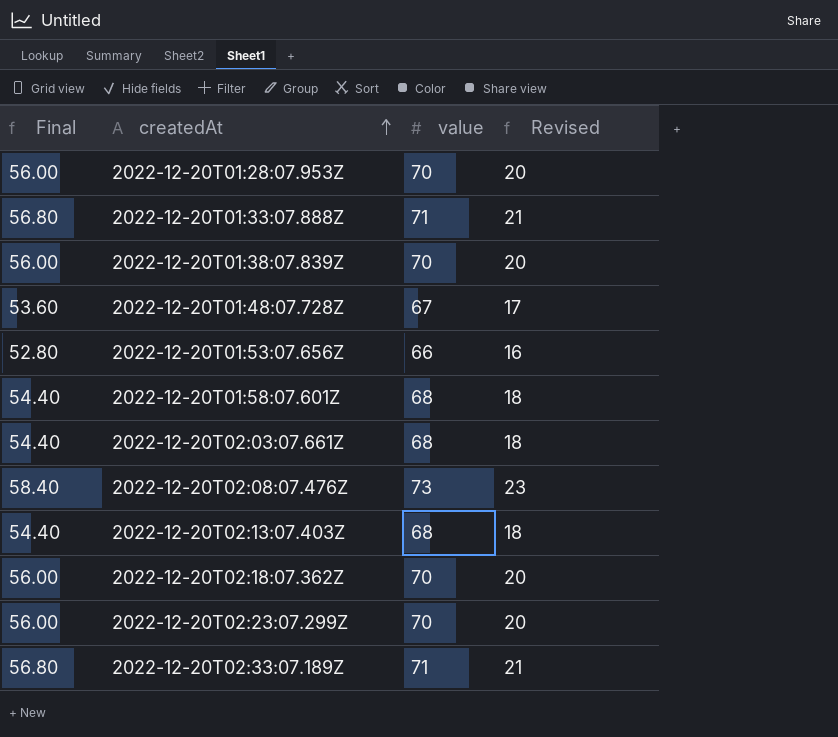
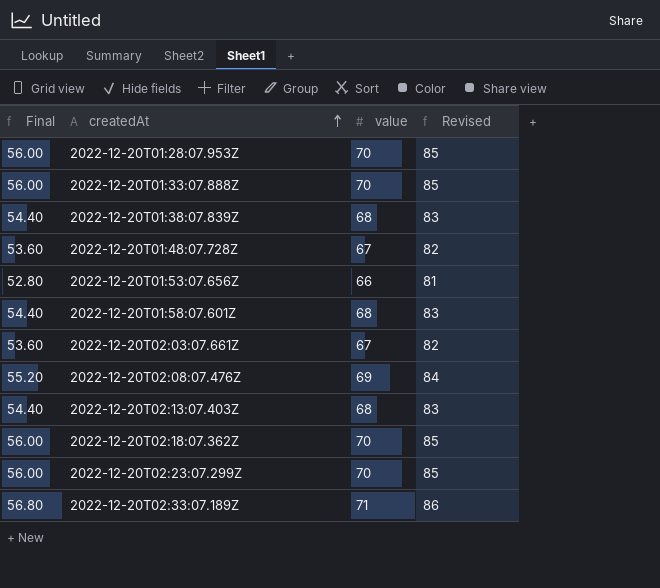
column Revised | formula: [value] - 50 -> [value] + 15
2022-12-20T01:33:07.888Z | Final: 56.80 -> 56.00
2022-12-20T01:33:07.888Z | value: 71 -> 70
2022-12-20T01:38:07.839Z | Final: 56.00 -> 54.40
2022-12-20T01:38:07.839Z | value: 70 -> 68
2022-12-20T02:03:07.661Z | Final: 54.40 -> 53.60
2022-12-20T02:03:07.661Z | value: 68 -> 67
2022-12-20T02:08:07.476Z | Final: 58.40 -> 55.20
2022-12-20T02:08:07.476Z | value: 73 -> 69

